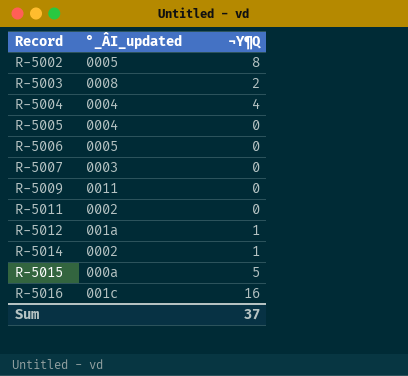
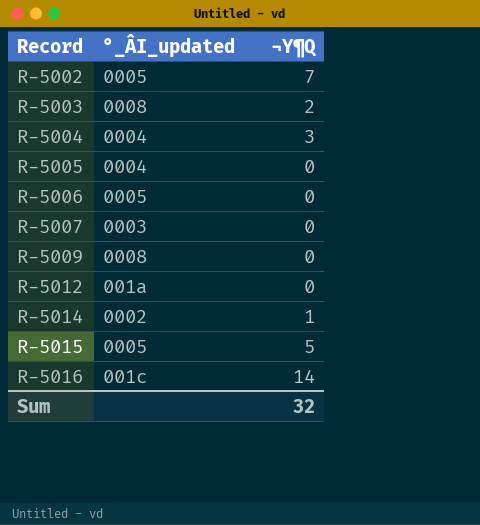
row R-5011: 0002 | 0 -> none
R-5002 | ¬Y¶Q: 8 -> 7
R-5004 | ¬Y¶Q: 4 -> 3
R-5009 | °_ÂI_updated: 0011 -> 0008
R-5012 | ¬Y¶Q: 1 -> 0
R-5015 | °_ÂI_updated: 000a -> 0005
R-5016 | ¬Y¶Q: 16 -> 14
Sum | ¬Y¶Q: 37 -> 32

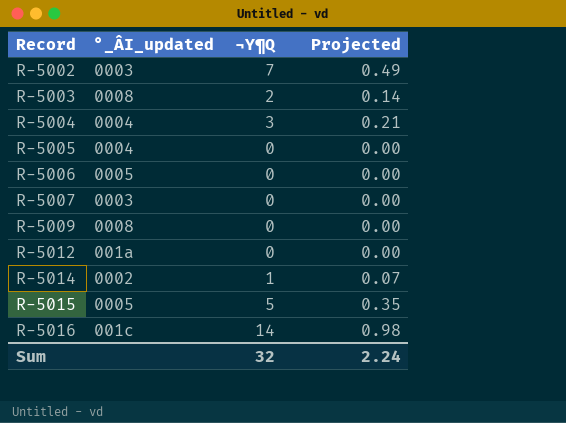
column Projected | formula: none -> [¬Y¶Q] * 0.07
R-5002 | °_ÂI_updated: 0005 -> 0003

